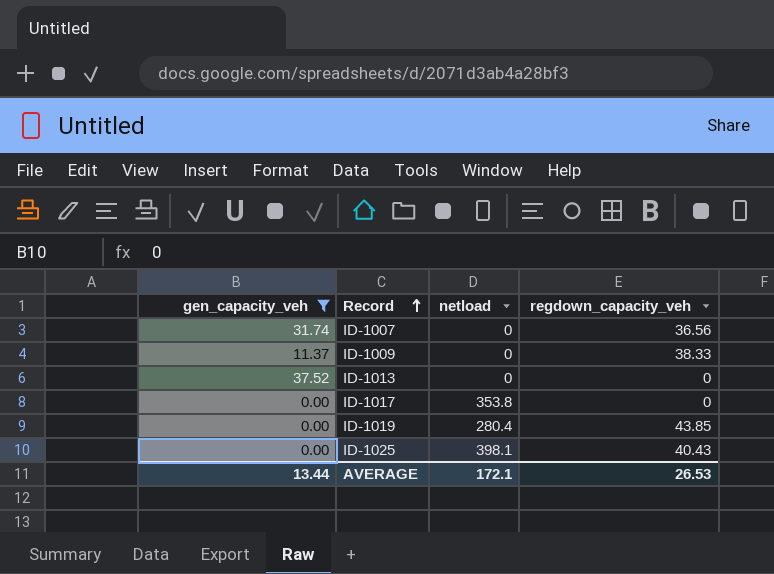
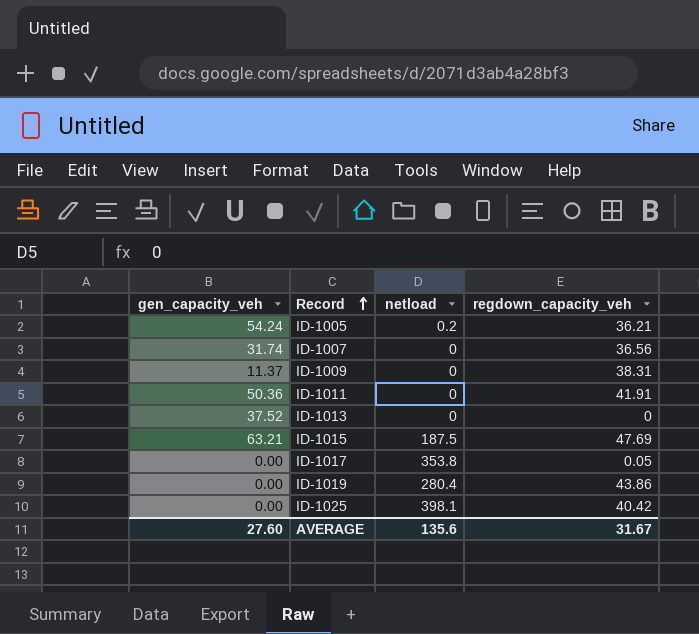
filter: gen_capacity_veh <= 37.52 -> none
ID-1009 | regdown_capacity_veh: 38.33 -> 38.31
ID-1017 | regdown_capacity_veh: 0 -> 0.05
ID-1019 | regdown_capacity_veh: 43.85 -> 43.86
ID-1025 | regdown_capacity_veh: 40.43 -> 40.42
AVERAGE | gen_capacity_veh: 13.44 -> 27.60
AVERAGE | netload: 172.1 -> 135.6
AVERAGE | regdown_capacity_veh: 26.53 -> 31.67

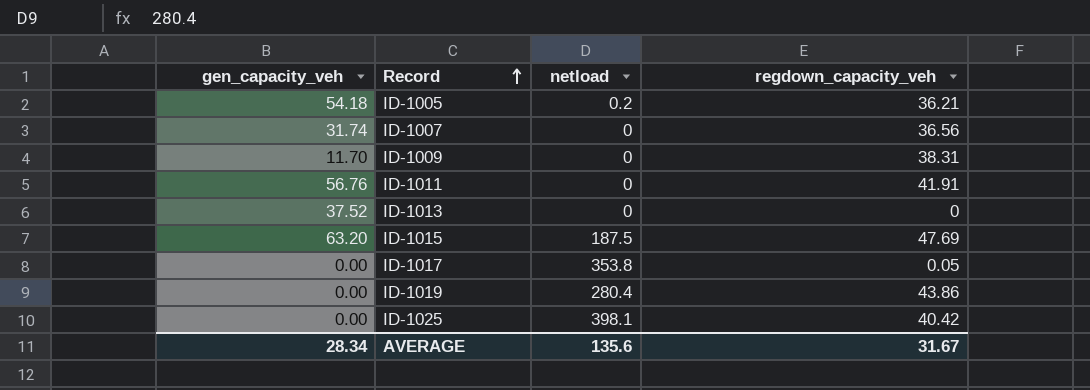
ID-1005 | gen_capacity_veh: 54.24 -> 54.18
ID-1009 | gen_capacity_veh: 11.37 -> 11.70
ID-1011 | gen_capacity_veh: 50.36 -> 56.76
ID-1015 | gen_capacity_veh: 63.21 -> 63.20
AVERAGE | gen_capacity_veh: 27.60 -> 28.34

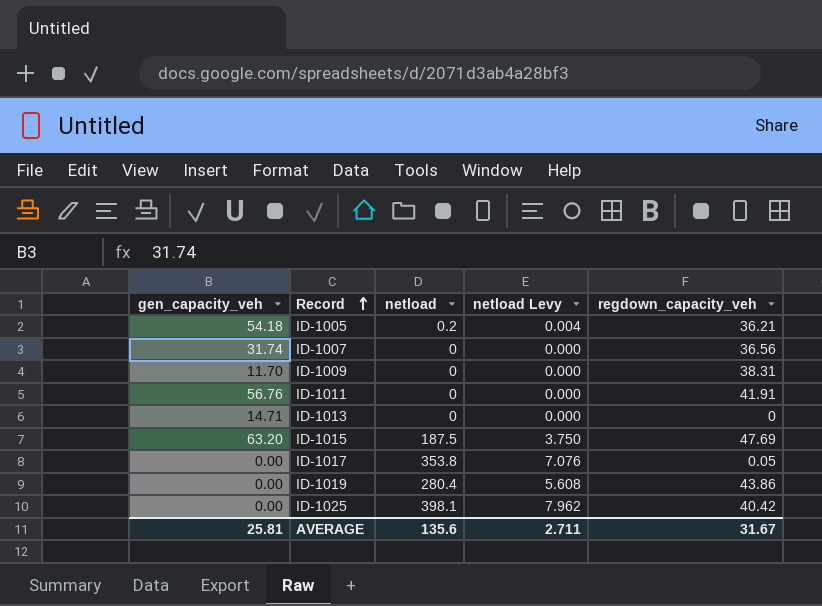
column netload Levy | formula: none -> [netload] * 0.02
ID-1013 | gen_capacity_veh: 37.52 -> 14.71
AVERAGE | gen_capacity_veh: 28.34 -> 25.81

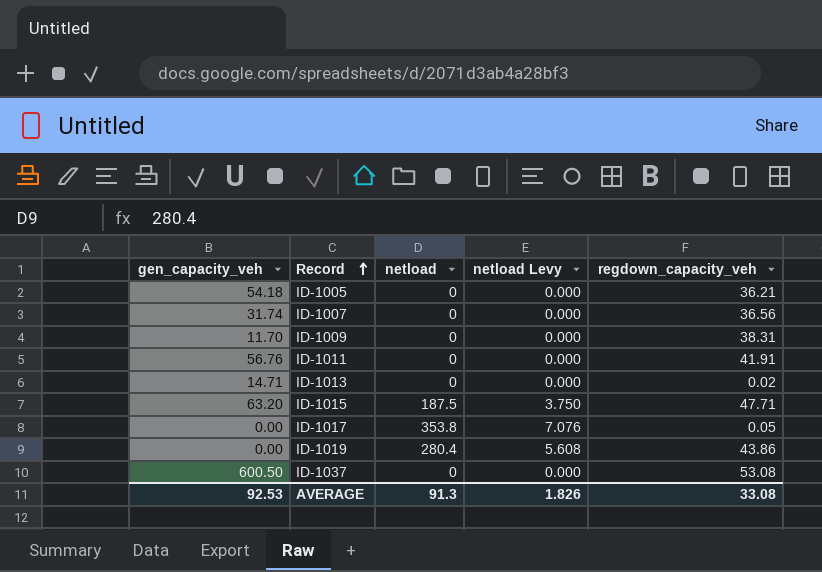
row ID-1025: 0.00 | 398.1 | 7.962 | 40.42 -> none
ID-1005 | netload: 0.2 -> 0
ID-1005 | netload Levy: 0.004 -> 0.000
ID-1013 | regdown_capacity_veh: 0 -> 0.02
ID-1015 | regdown_capacity_veh: 47.69 -> 47.71
row ID-1037: none -> 600.50 | 0 | 0.000 | 53.08
AVERAGE | gen_capacity_veh: 25.81 -> 92.53
AVERAGE | netload: 135.6 -> 91.3
AVERAGE | netload Levy: 2.711 -> 1.826
AVERAGE | regdown_capacity_veh: 31.67 -> 33.08

